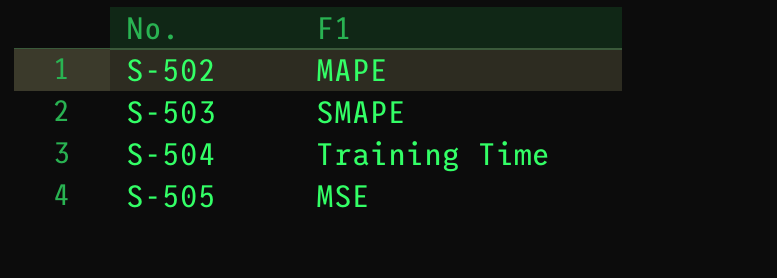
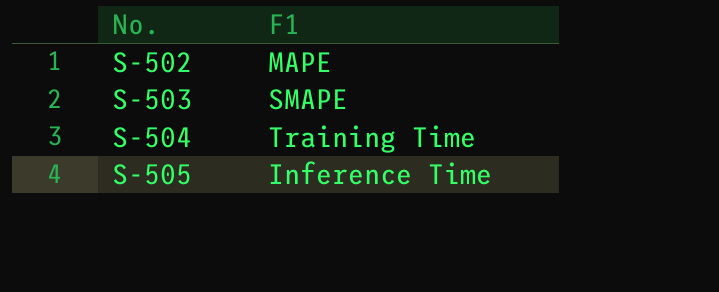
S-505 | F1: MSE -> Inference Time

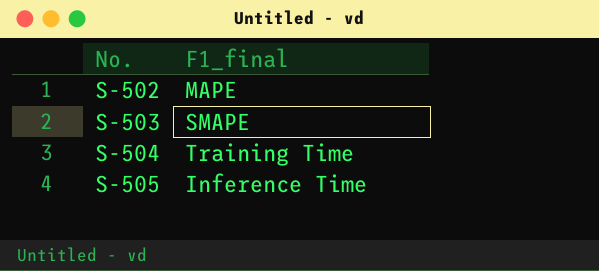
column name: F1 -> F1_final

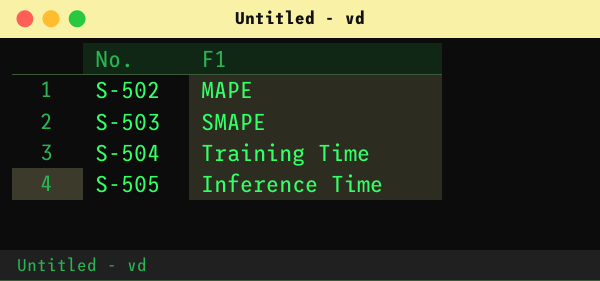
column name: F1_final -> F1

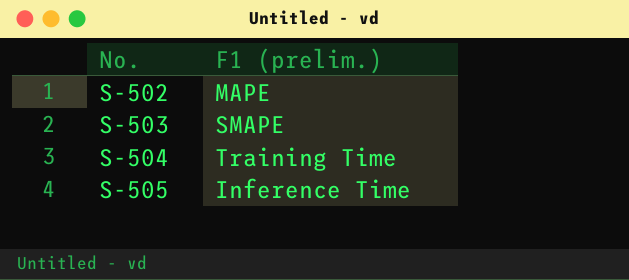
column name: F1 -> F1 (prelim.)

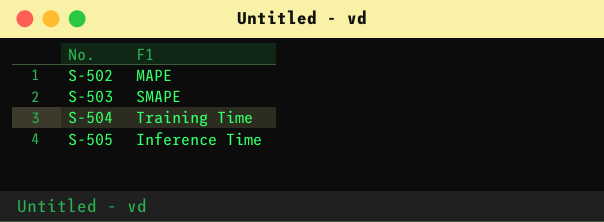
column name: F1 (prelim.) -> F1

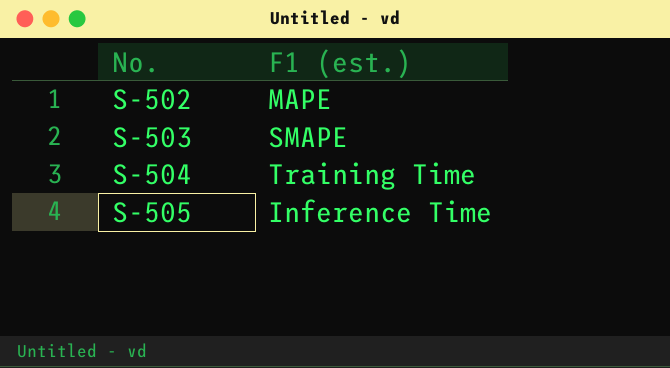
column name: F1 -> F1 (est.)

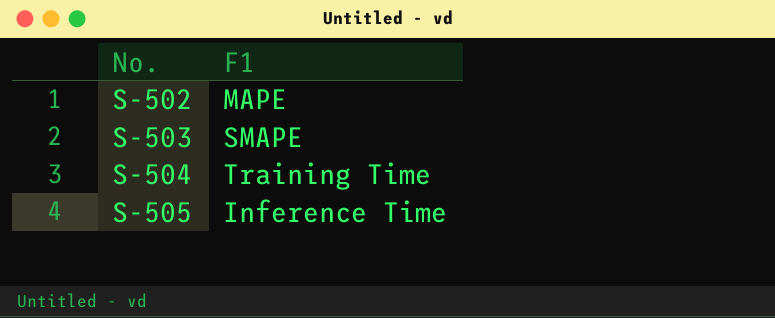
column name: F1 (est.) -> F1

